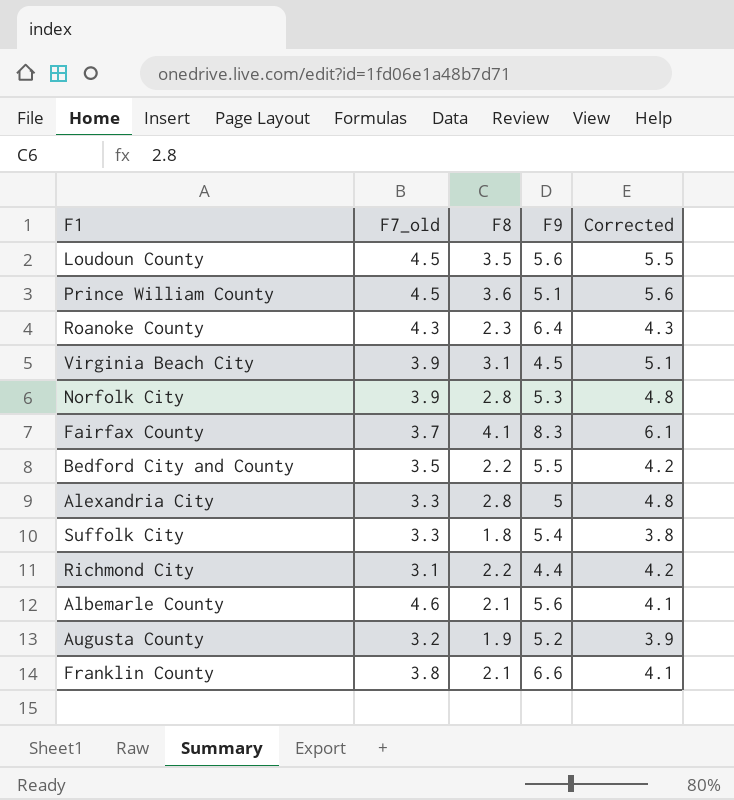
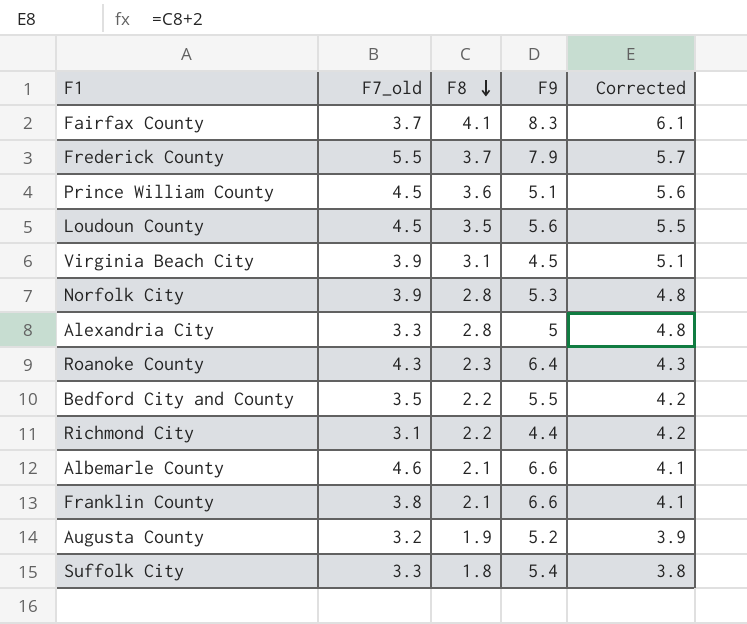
row order: none -> F8 descending
row Frederick County: none -> 5.5 | 3.7 | 7.9 | 5.7
Albemarle County | F9: 5.6 -> 6.6

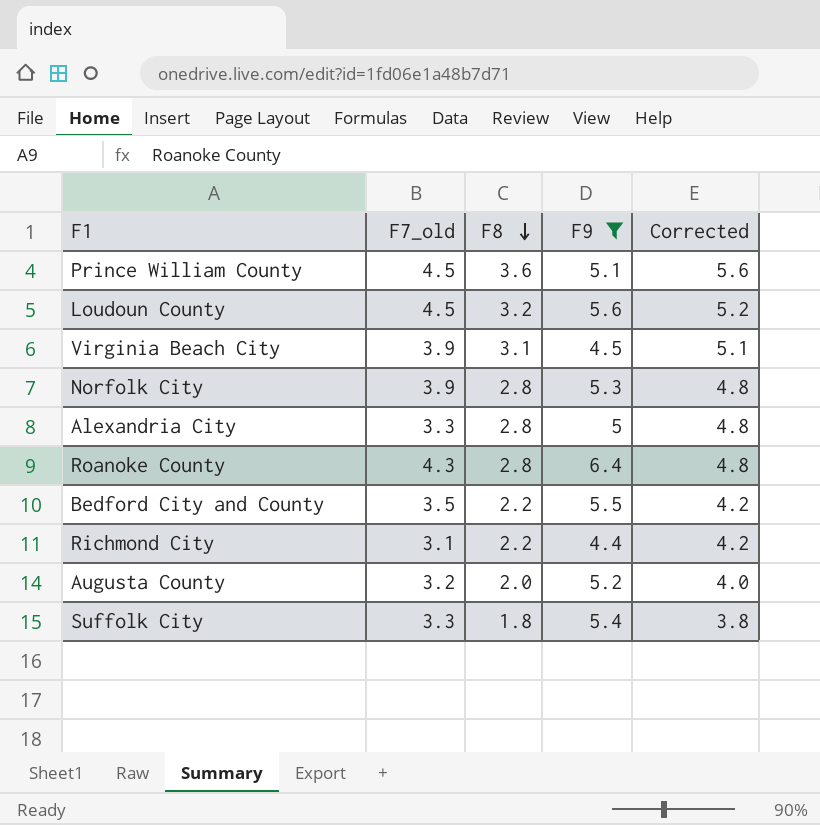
filter: none -> F9 <= 6.4
Loudoun County | F8: 3.5 -> 3.2
Loudoun County | Corrected: 5.5 -> 5.2
Roanoke County | F8: 2.3 -> 2.8
Roanoke County | Corrected: 4.3 -> 4.8
Augusta County | F8: 1.9 -> 2.0
Augusta County | Corrected: 3.9 -> 4.0

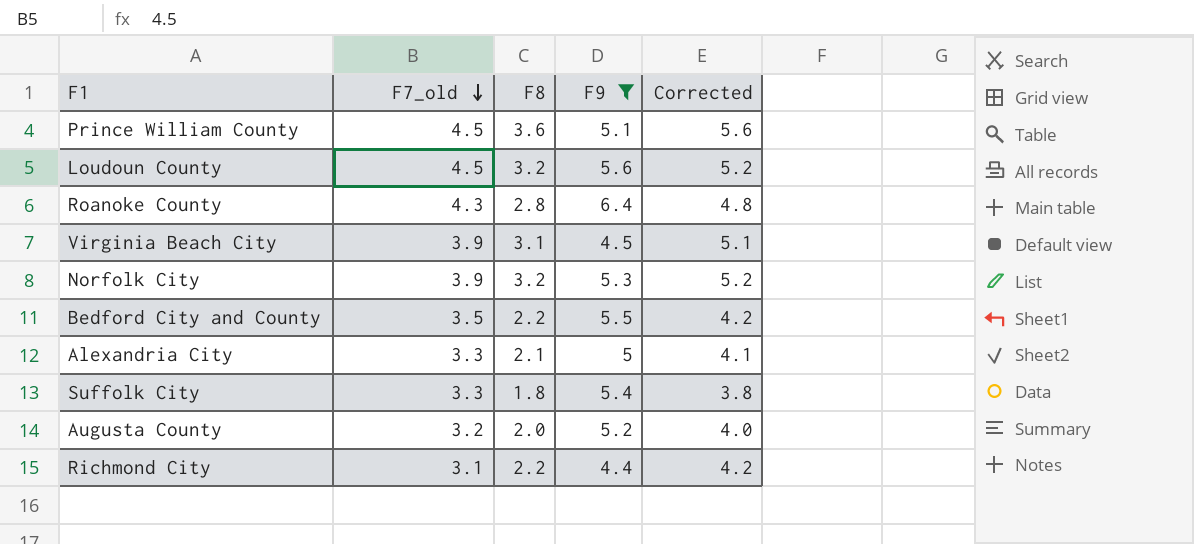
row order: F8 descending -> F7_old descending
Norfolk City | F8: 2.8 -> 3.2
Norfolk City | Corrected: 4.8 -> 5.2
Alexandria City | F8: 2.8 -> 2.1
Alexandria City | Corrected: 4.8 -> 4.1

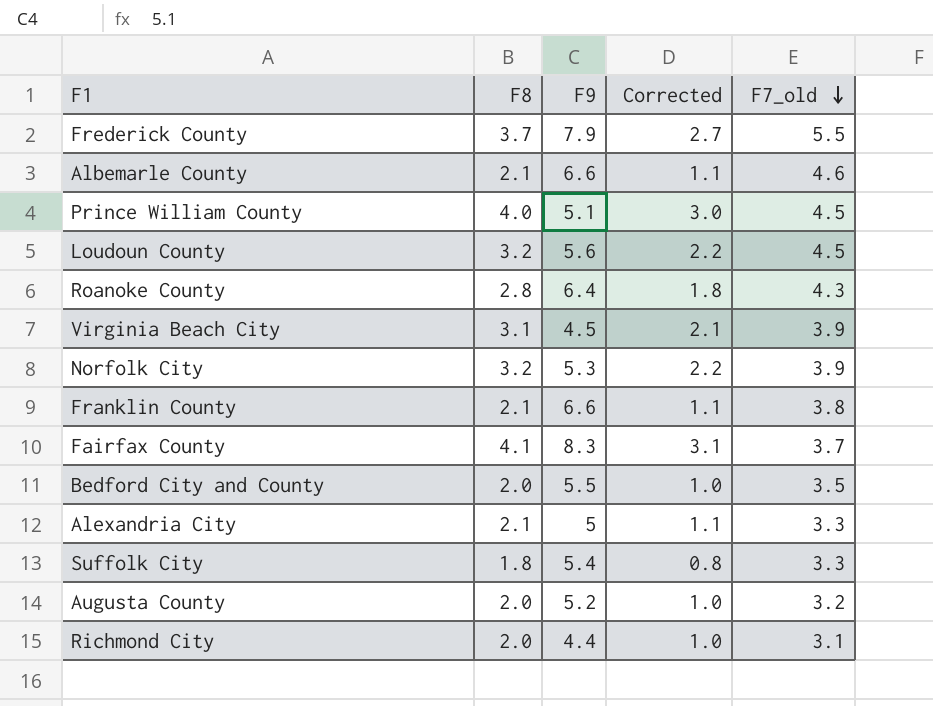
filter: F9 <= 6.4 -> none
column Corrected | formula: [F8] + 2 -> [F8] - 1
column F7_old | position: 2 -> 5
Prince William County | F8: 3.6 -> 4.0
Bedford City and County | F8: 2.2 -> 2.0
Richmond City | F8: 2.2 -> 2.0

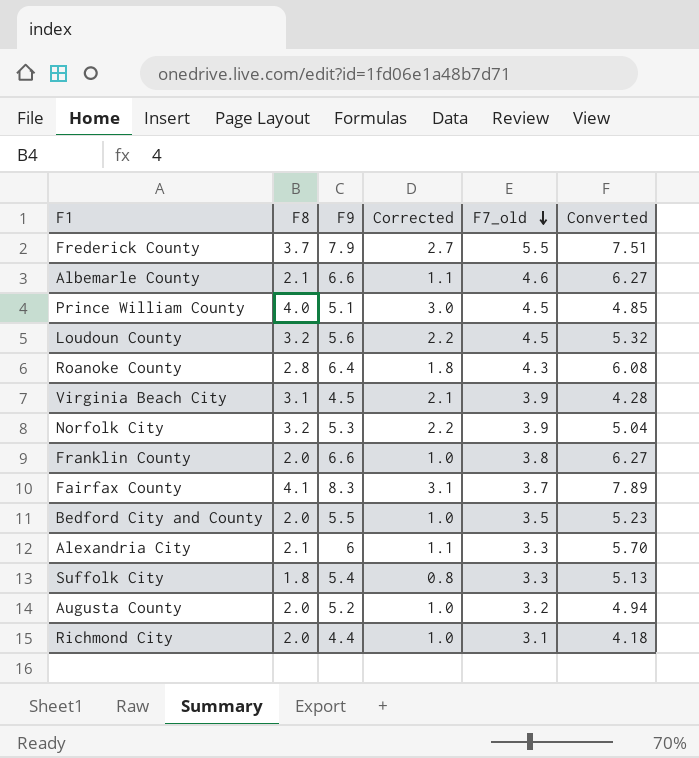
column Converted | formula: none -> [F9] * 0.95
Franklin County | F8: 2.1 -> 2.0
Franklin County | Corrected: 1.1 -> 1.0
Alexandria City | F9: 5 -> 6

